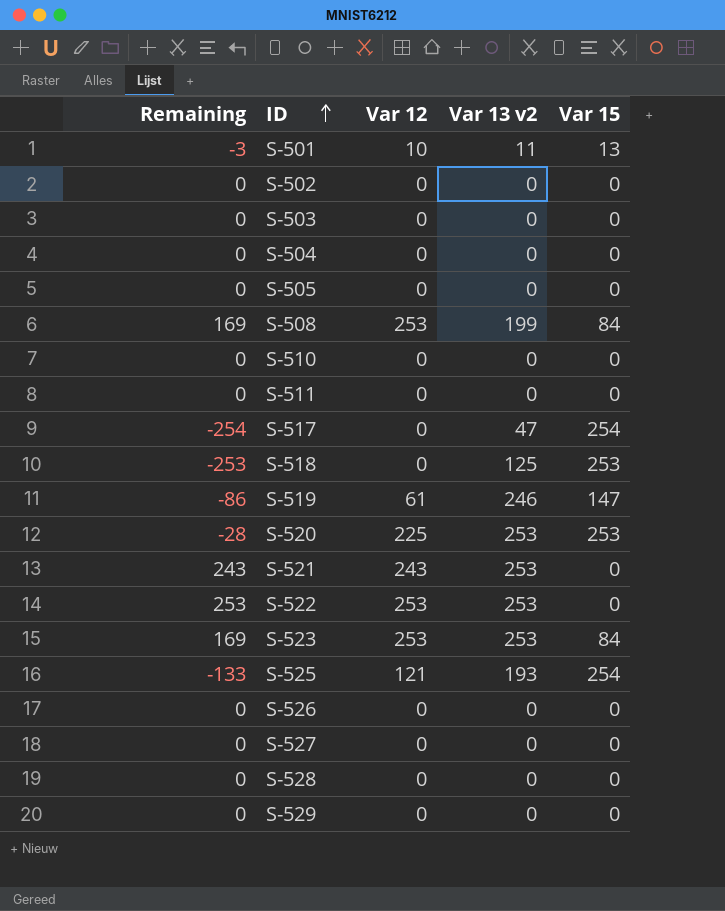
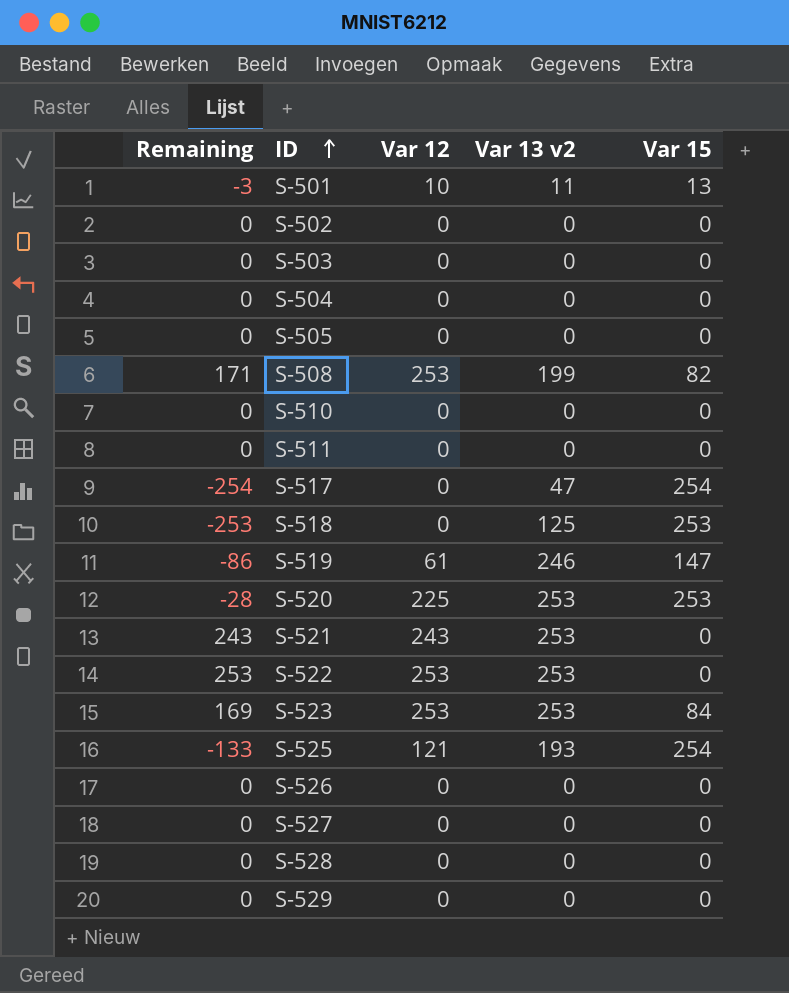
S-508 | Remaining: 169 -> 171
S-508 | Var 15: 84 -> 82

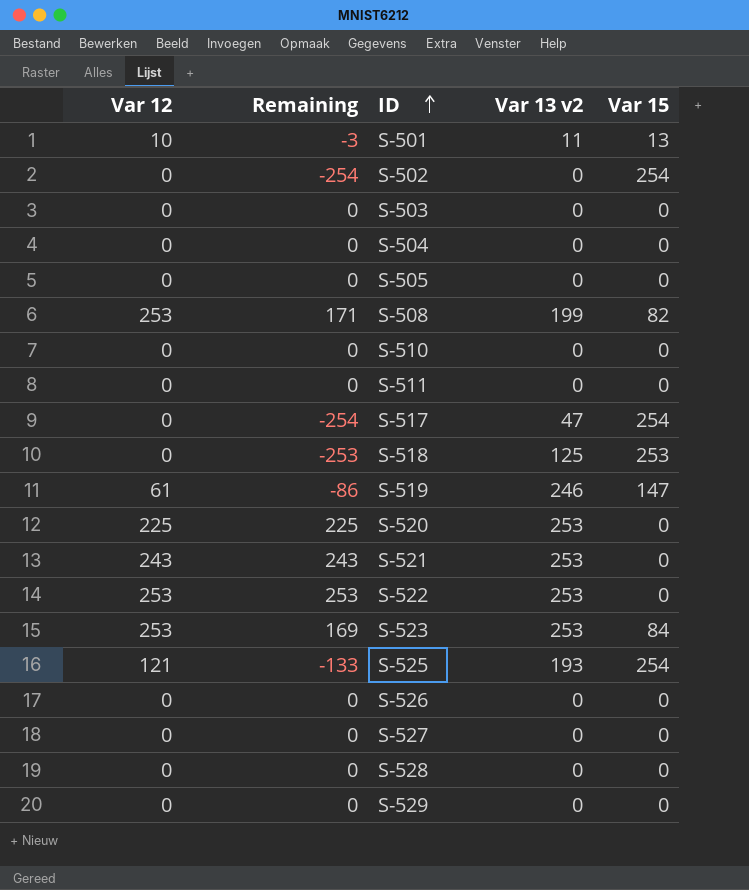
column Var 12 | position: 3 -> 1
S-502 | Remaining: 0 -> -254
S-502 | Var 15: 0 -> 254
S-520 | Remaining: -28 -> 225
S-520 | Var 15: 253 -> 0

